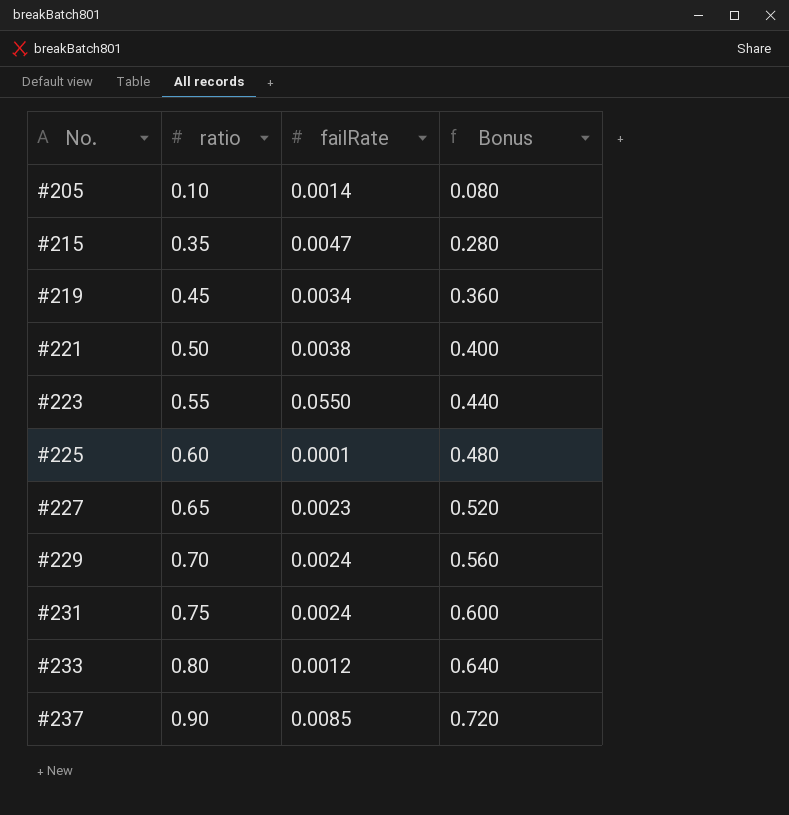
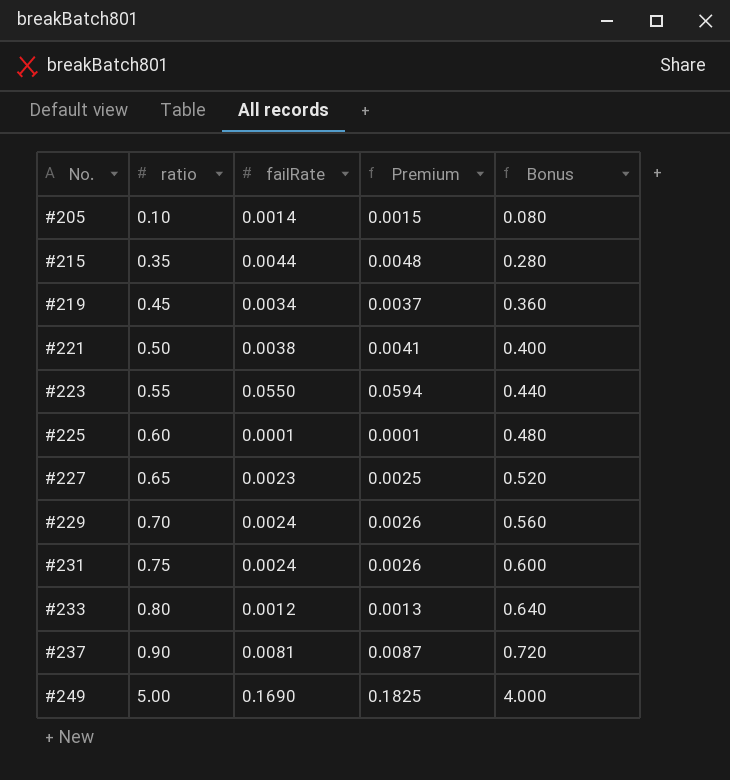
column Premium | formula: none -> [failRate] * 1.08
#215 | failRate: 0.0047 -> 0.0044
#237 | failRate: 0.0085 -> 0.0081
row #249: none -> 5.00 | 0.1690 | 0.1825 | 4.000

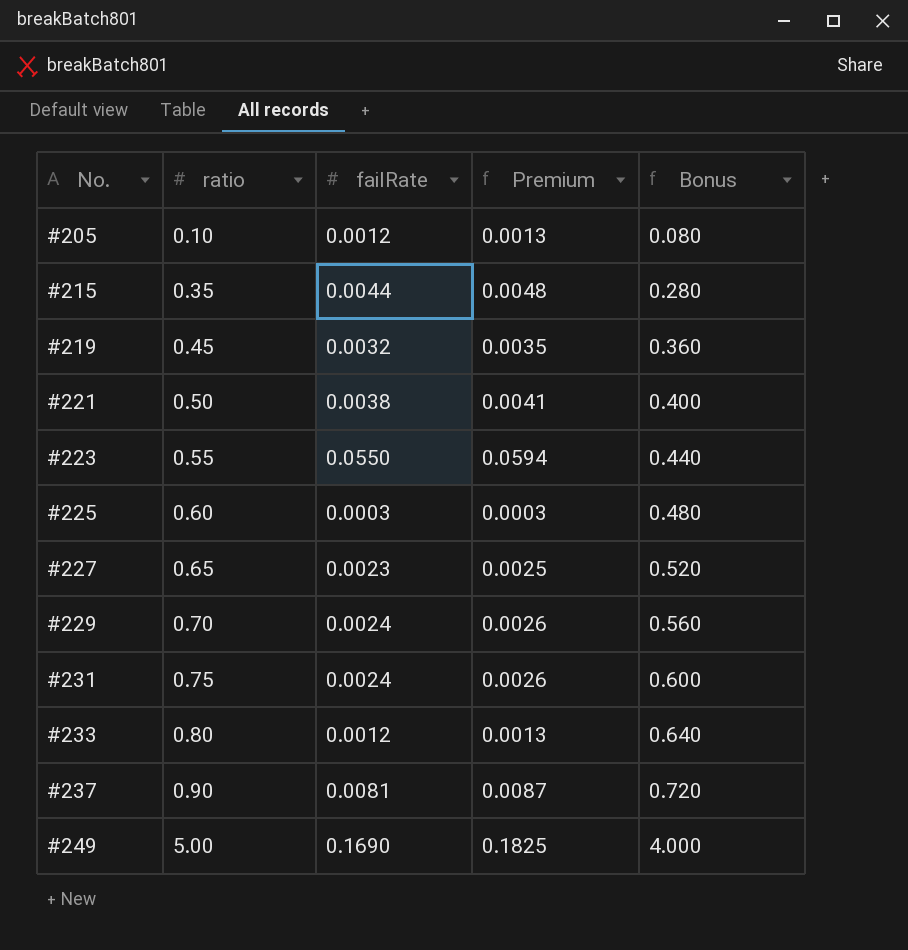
#205 | failRate: 0.0014 -> 0.0012
#205 | Premium: 0.0015 -> 0.0013
#219 | failRate: 0.0034 -> 0.0032
#219 | Premium: 0.0037 -> 0.0035
#225 | failRate: 0.0001 -> 0.0003
#225 | Premium: 0.0001 -> 0.0003

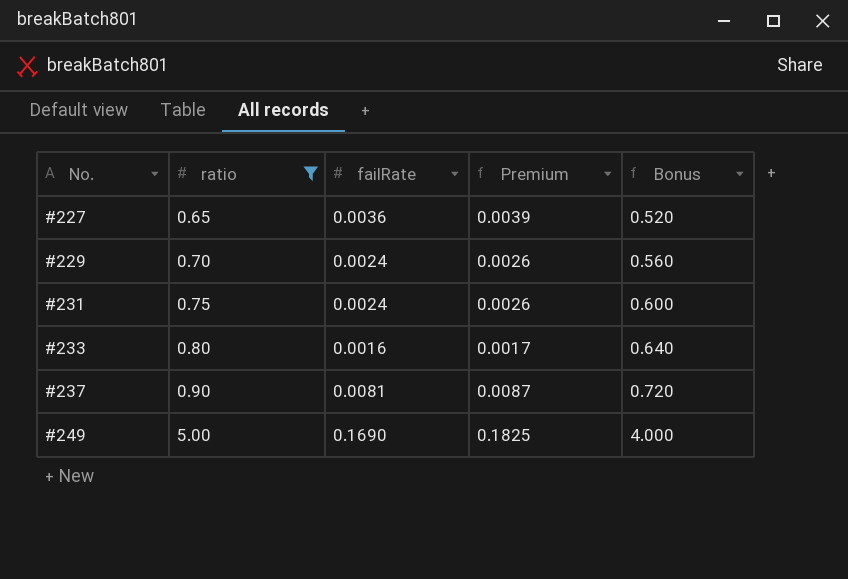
filter: none -> ratio >= 0.65
#227 | failRate: 0.0023 -> 0.0036
#227 | Premium: 0.0025 -> 0.0039
#233 | failRate: 0.0012 -> 0.0016
#233 | Premium: 0.0013 -> 0.0017

